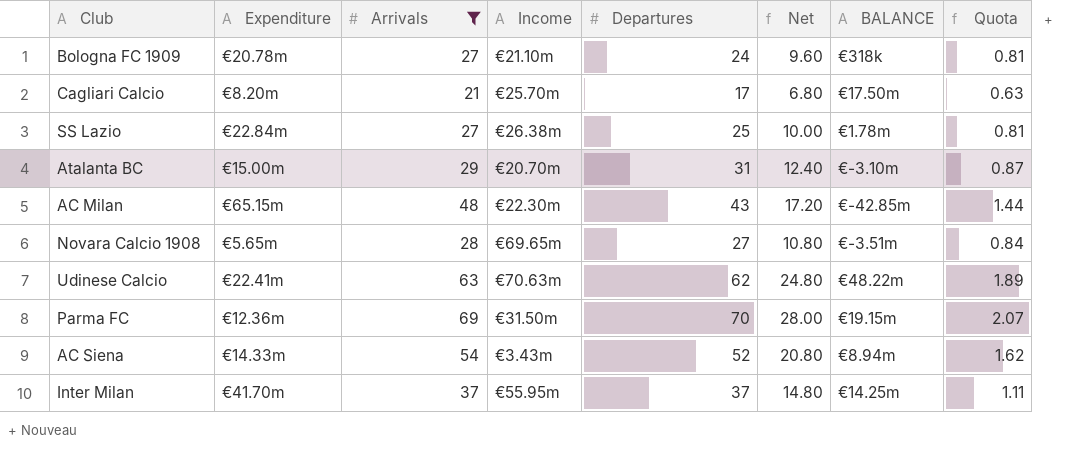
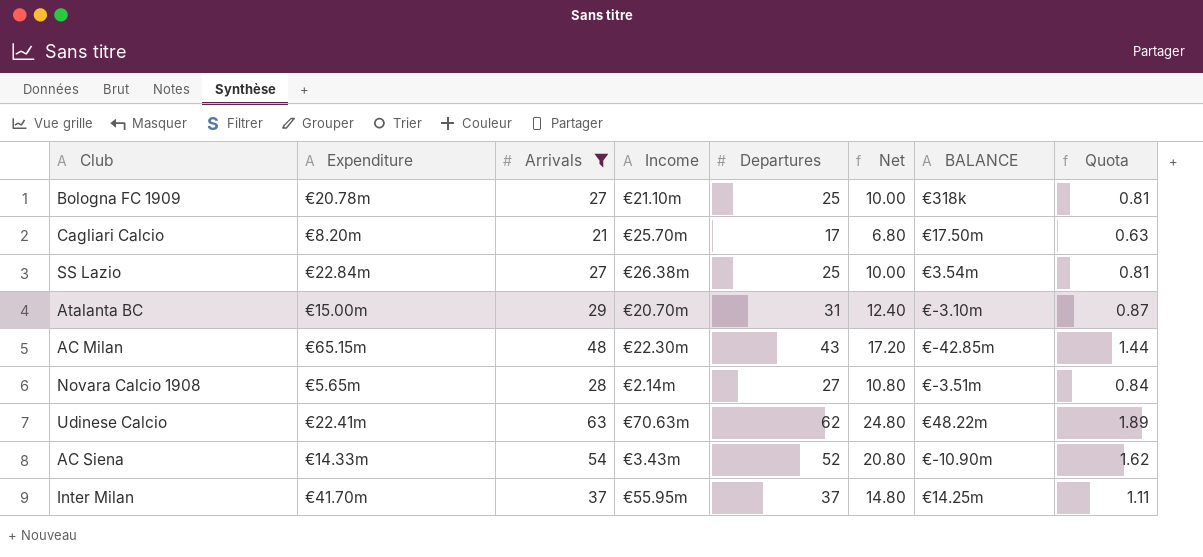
row Parma FC: €12.36m | 69 | €31.50m | 70 | 28.00 | €19.15m | 2.07 -> none
Bologna FC 1909 | Departures: 24 -> 25
Bologna FC 1909 | Net: 9.60 -> 10.00
SS Lazio | BALANCE: €1.78m -> €3.54m
Novara Calcio 1908 | Income: €69.65m -> €2.14m
AC Siena | BALANCE: €8.94m -> €-10.90m

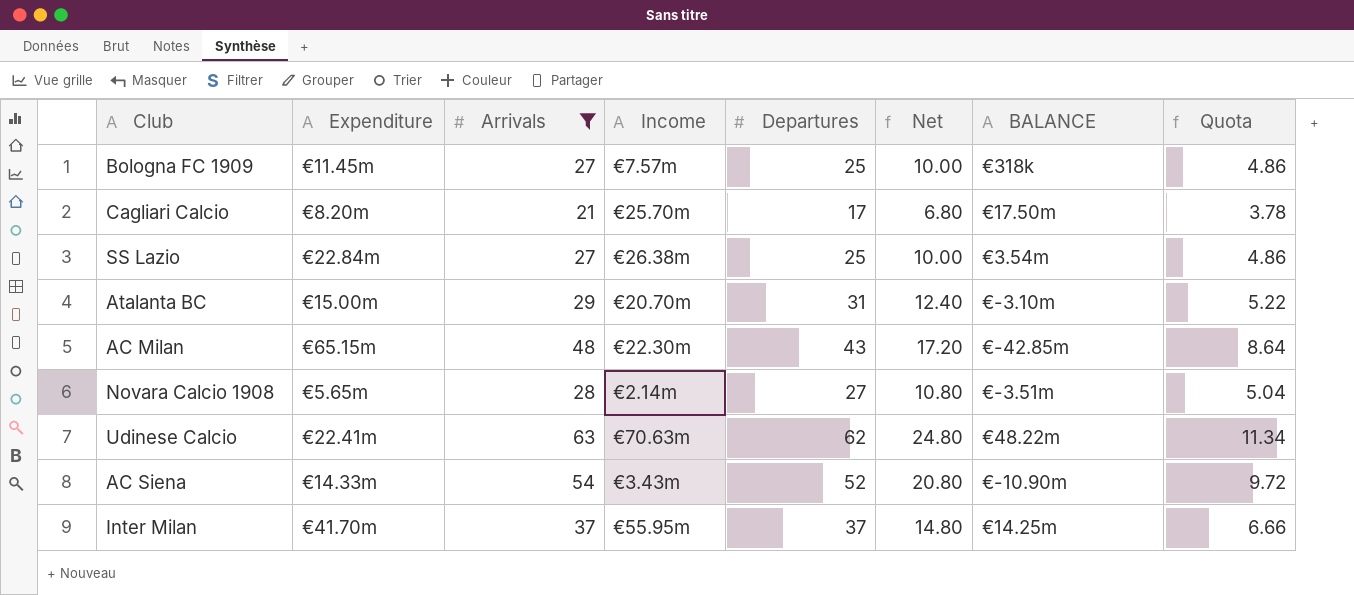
column Quota | formula: [Arrivals] * 0.03 -> [Arrivals] * 0.18
Bologna FC 1909 | Expenditure: €20.78m -> €11.45m
Bologna FC 1909 | Income: €21.10m -> €7.57m

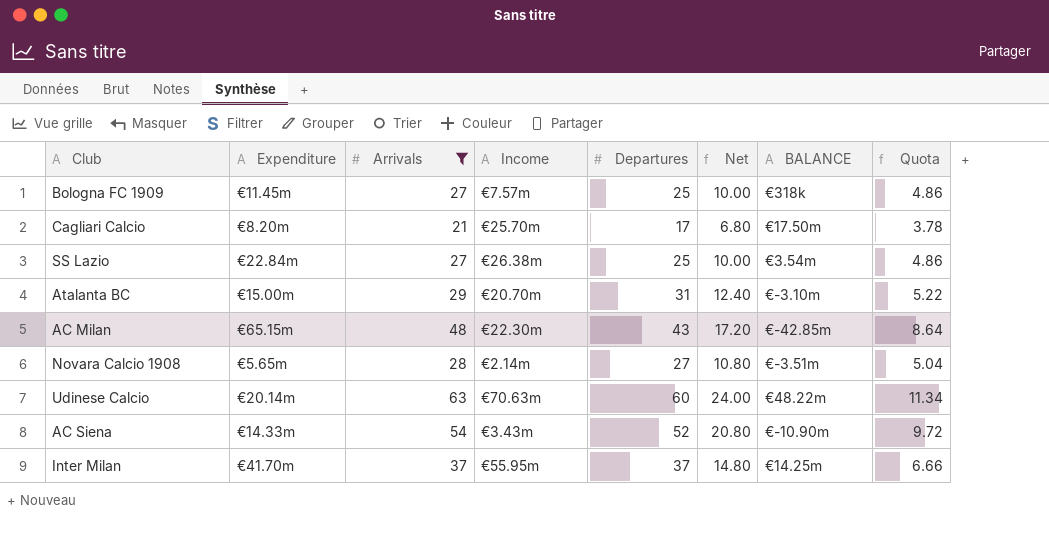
Udinese Calcio | Expenditure: €22.41m -> €20.14m
Udinese Calcio | Departures: 62 -> 60
Udinese Calcio | Net: 24.80 -> 24.00

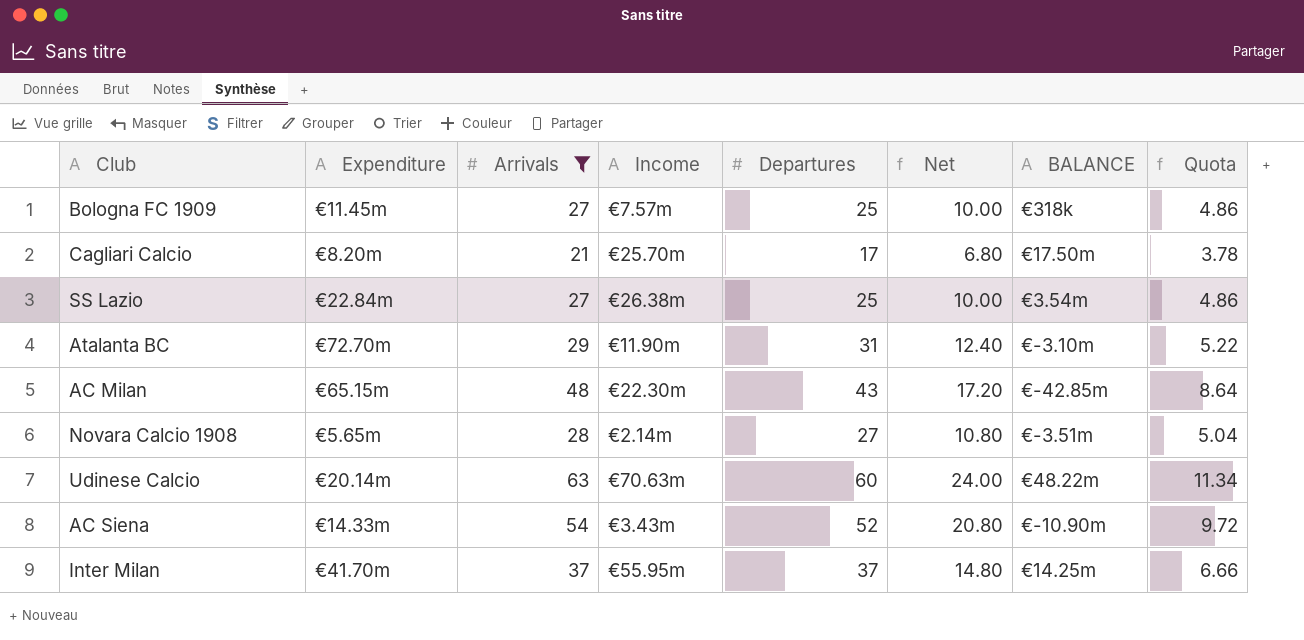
Atalanta BC | Expenditure: €15.00m -> €72.70m
Atalanta BC | Income: €20.70m -> €11.90m

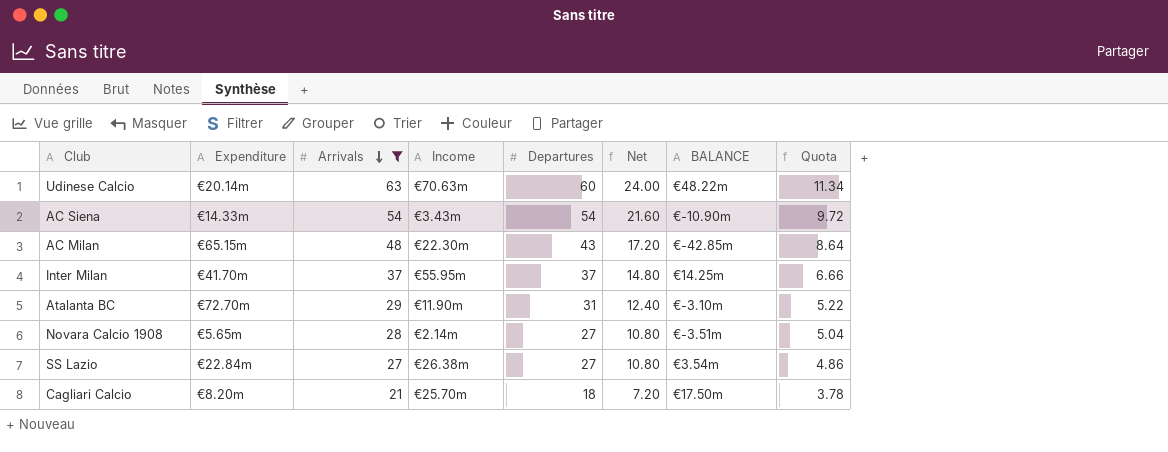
row order: none -> Arrivals descending
row Bologna FC 1909: €11.45m | 27 | €7.57m | 25 | 10.00 | €318k | 4.86 -> none
AC Siena | Departures: 52 -> 54
AC Siena | Net: 20.80 -> 21.60
SS Lazio | Departures: 25 -> 27
SS Lazio | Net: 10.00 -> 10.80
Cagliari Calcio | Departures: 17 -> 18
Cagliari Calcio | Net: 6.80 -> 7.20

